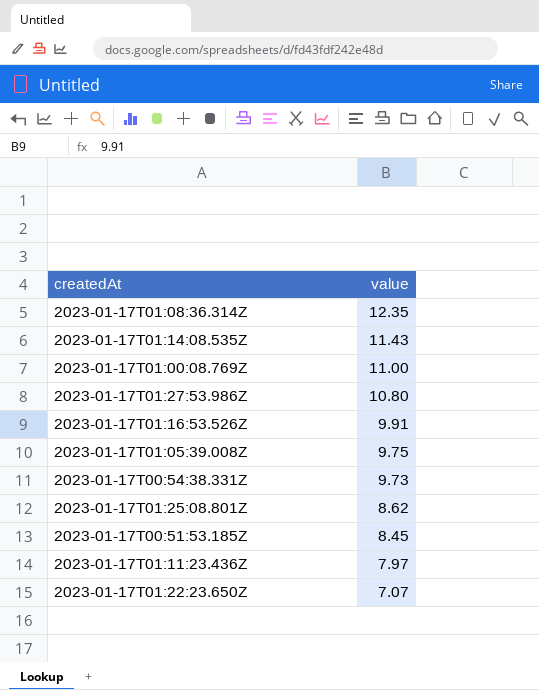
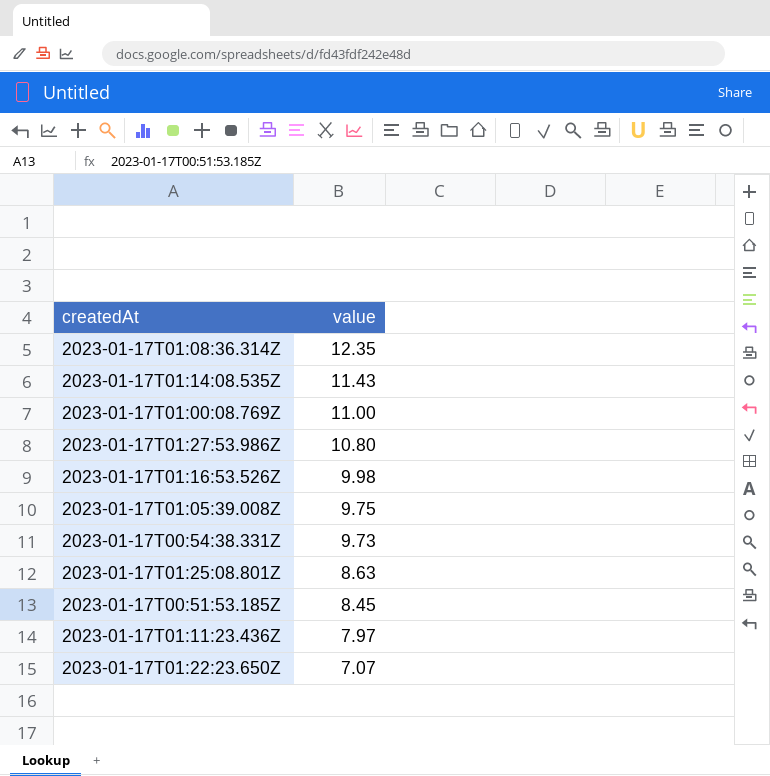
2023-01-17T01:16:53.526Z | value: 9.91 -> 9.98
2023-01-17T01:25:08.801Z | value: 8.62 -> 8.63

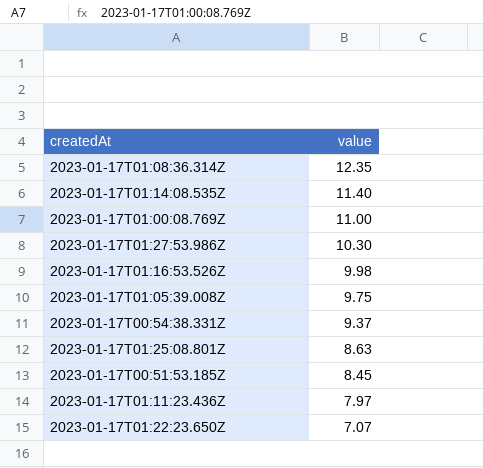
2023-01-17T01:14:08.535Z | value: 11.43 -> 11.40
2023-01-17T01:27:53.986Z | value: 10.80 -> 10.30
2023-01-17T00:54:38.331Z | value: 9.73 -> 9.37

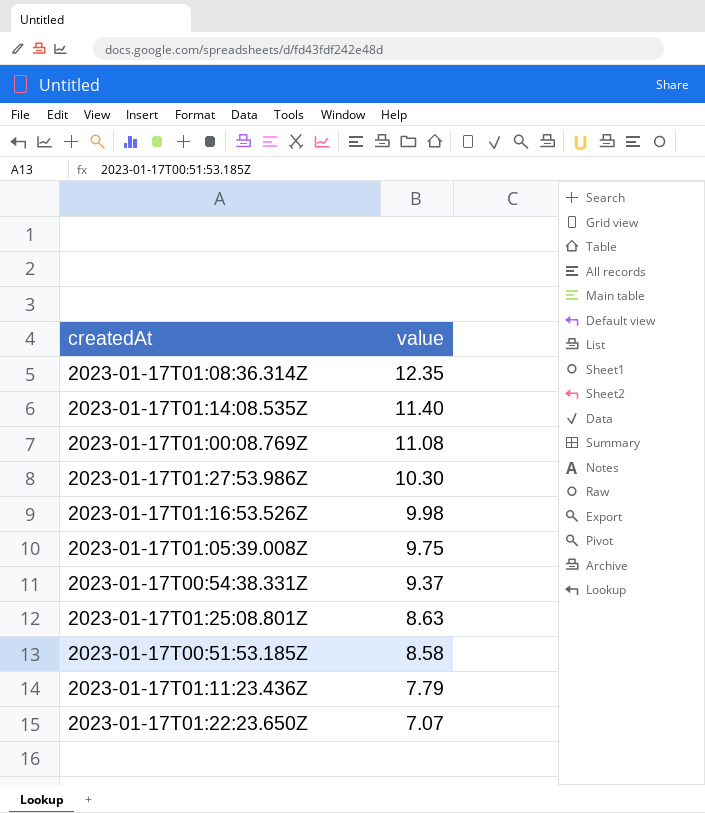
2023-01-17T01:00:08.769Z | value: 11.00 -> 11.08
2023-01-17T00:51:53.185Z | value: 8.45 -> 8.58
2023-01-17T01:11:23.436Z | value: 7.97 -> 7.79

